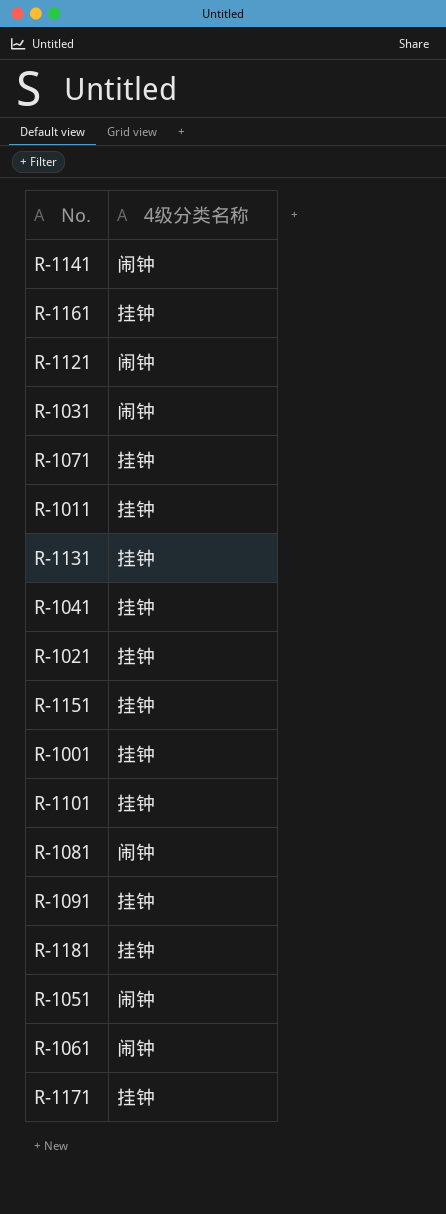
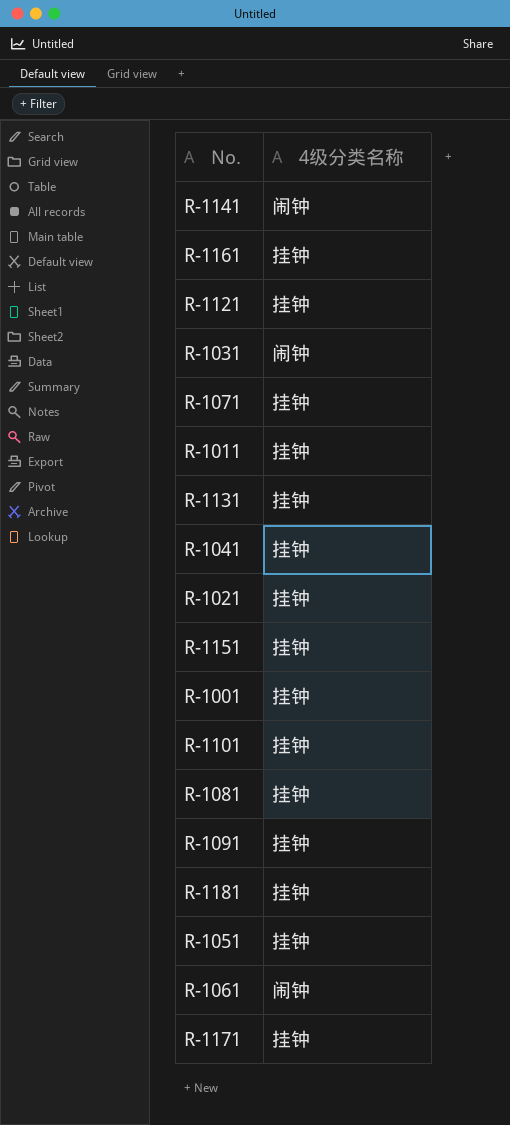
R-1121 | 4级分类名称: 闹钟 -> 挂钟
R-1081 | 4级分类名称: 闹钟 -> 挂钟
R-1051 | 4级分类名称: 闹钟 -> 挂钟

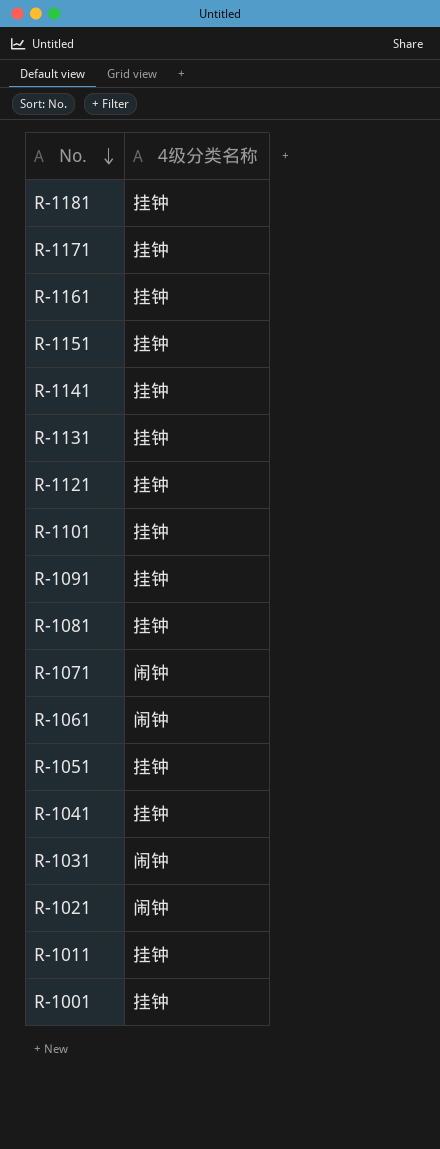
row order: none -> No. descending
R-1141 | 4级分类名称: 闹钟 -> 挂钟
R-1071 | 4级分类名称: 挂钟 -> 闹钟
R-1021 | 4级分类名称: 挂钟 -> 闹钟

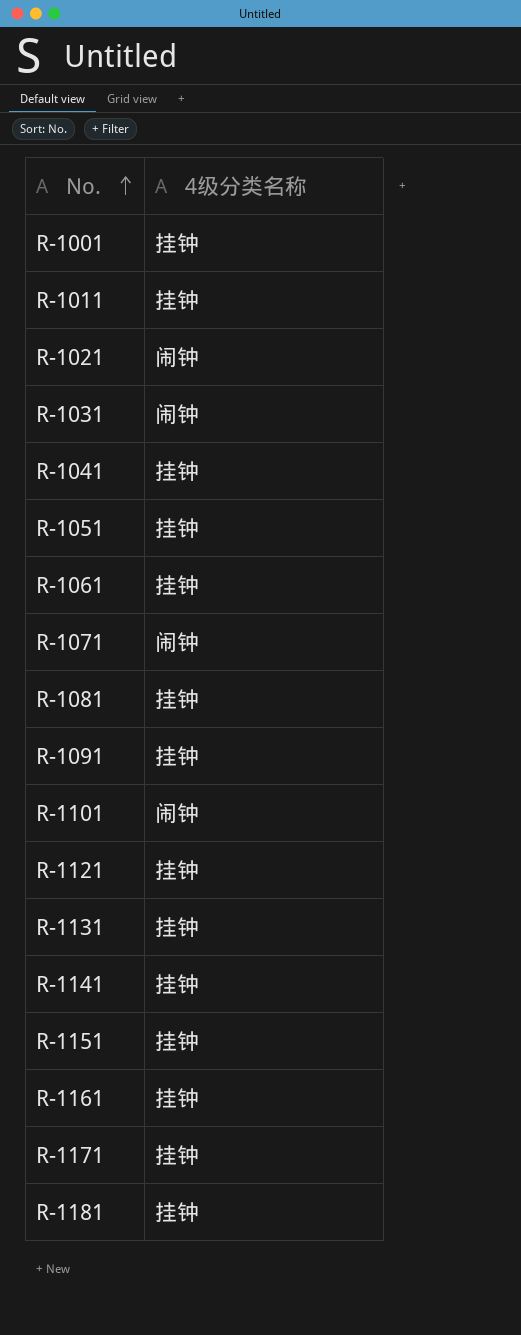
row order: No. descending -> No. ascending
R-1061 | 4级分类名称: 闹钟 -> 挂钟
R-1101 | 4级分类名称: 挂钟 -> 闹钟

